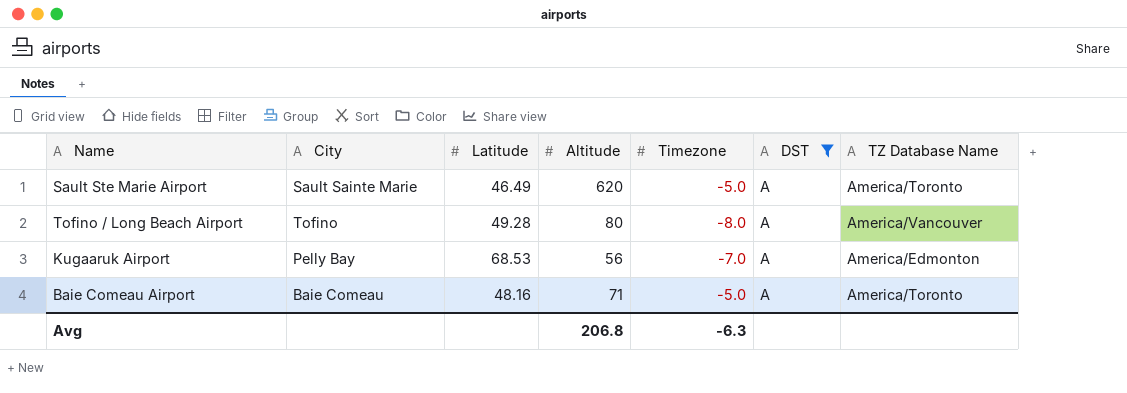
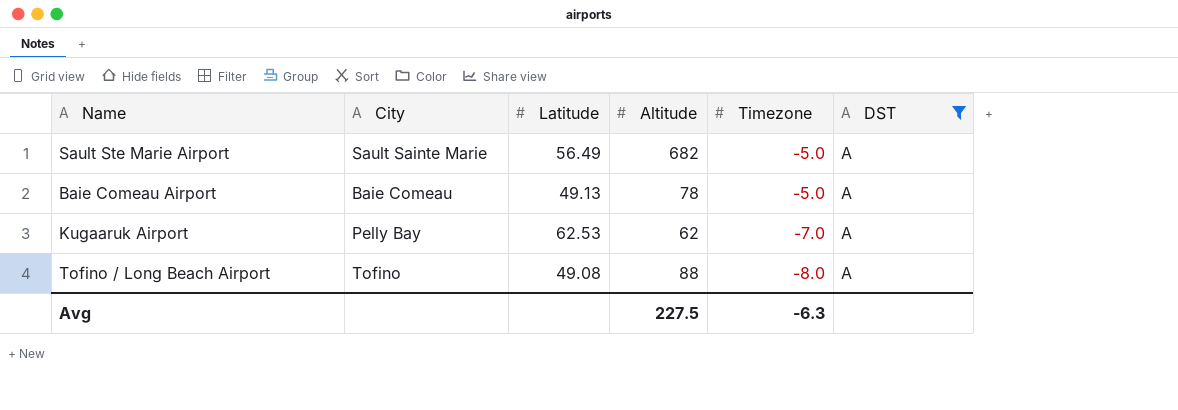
row order: none -> Timezone descending
column TZ Database Name | position: 7 -> none
Sault Ste Marie Airport | Latitude: 46.49 -> 56.49
Sault Ste Marie Airport | Altitude: 620 -> 682
Baie Comeau Airport | Latitude: 48.16 -> 49.13
Baie Comeau Airport | Altitude: 71 -> 78
Kugaaruk Airport | Latitude: 68.53 -> 62.53
Kugaaruk Airport | Altitude: 56 -> 62
Tofino / Long Beach Airport | Latitude: 49.28 -> 49.08
Tofino / Long Beach Airport | Altitude: 80 -> 88
Avg | Altitude: 206.8 -> 227.5

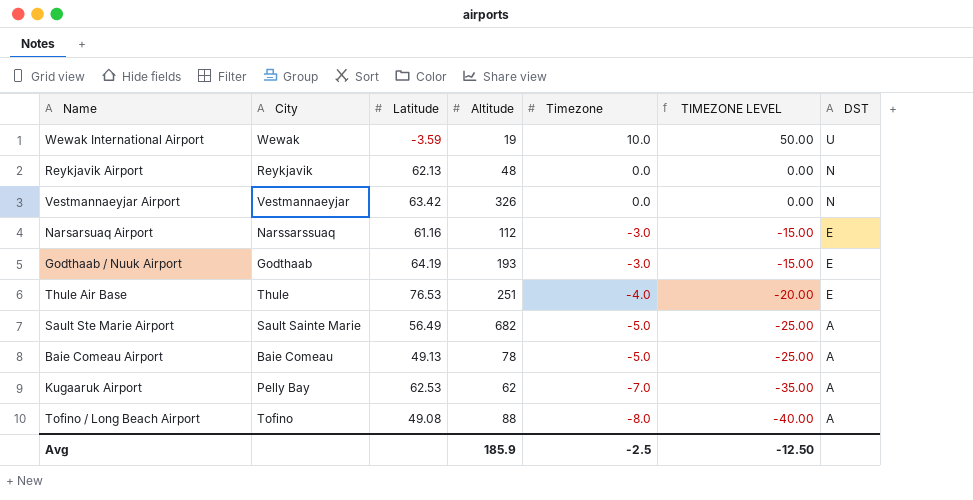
filter: DST = A -> none
column TIMEZONE LEVEL | formula: none -> [Timezone] * 5
Avg | Altitude: 227.5 -> 185.9
Avg | Timezone: -6.3 -> -2.5

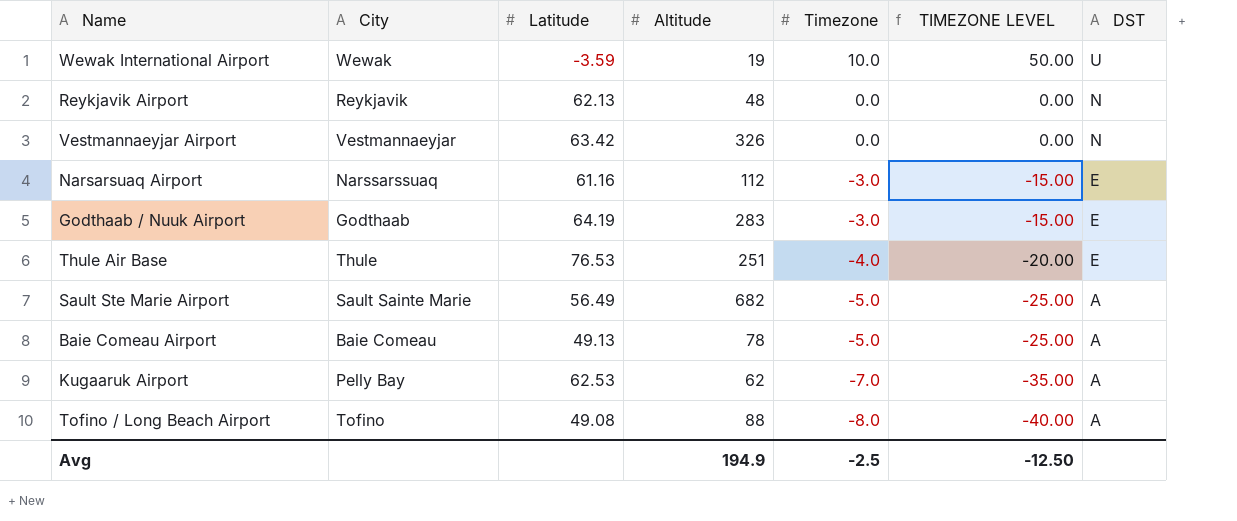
Godthaab / Nuuk Airport | Altitude: 193 -> 283
Avg | Altitude: 185.9 -> 194.9

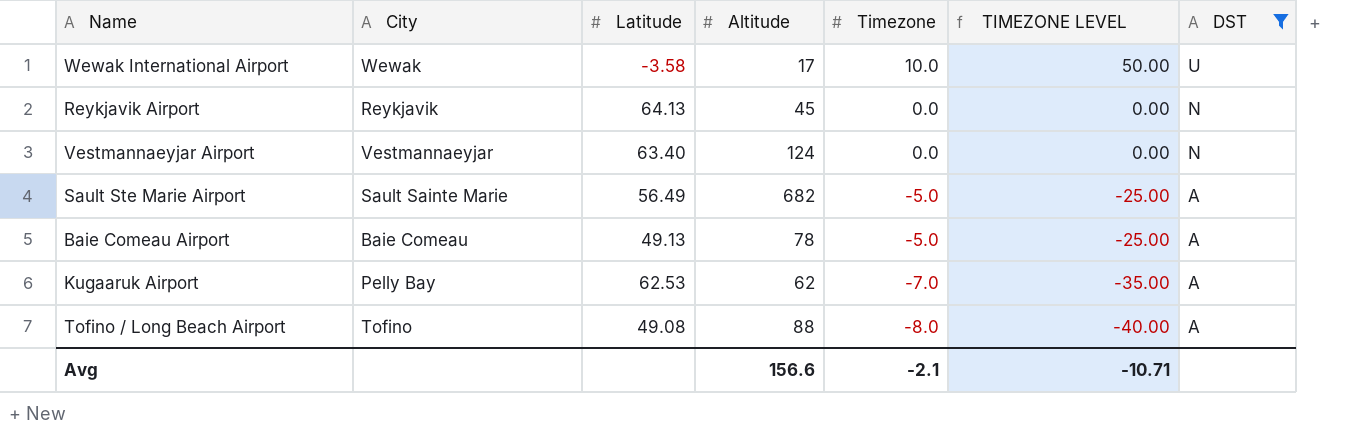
filter: none -> DST != E
Wewak International Airport | Latitude: -3.59 -> -3.58
Wewak International Airport | Altitude: 19 -> 17
Reykjavik Airport | Latitude: 62.13 -> 64.13
Reykjavik Airport | Altitude: 48 -> 45
Vestmannaeyjar Airport | Latitude: 63.42 -> 63.40
Vestmannaeyjar Airport | Altitude: 326 -> 124
Avg | Altitude: 194.9 -> 156.6
Avg | Timezone: -2.5 -> -2.1
Avg | TIMEZONE LEVEL: -12.50 -> -10.71

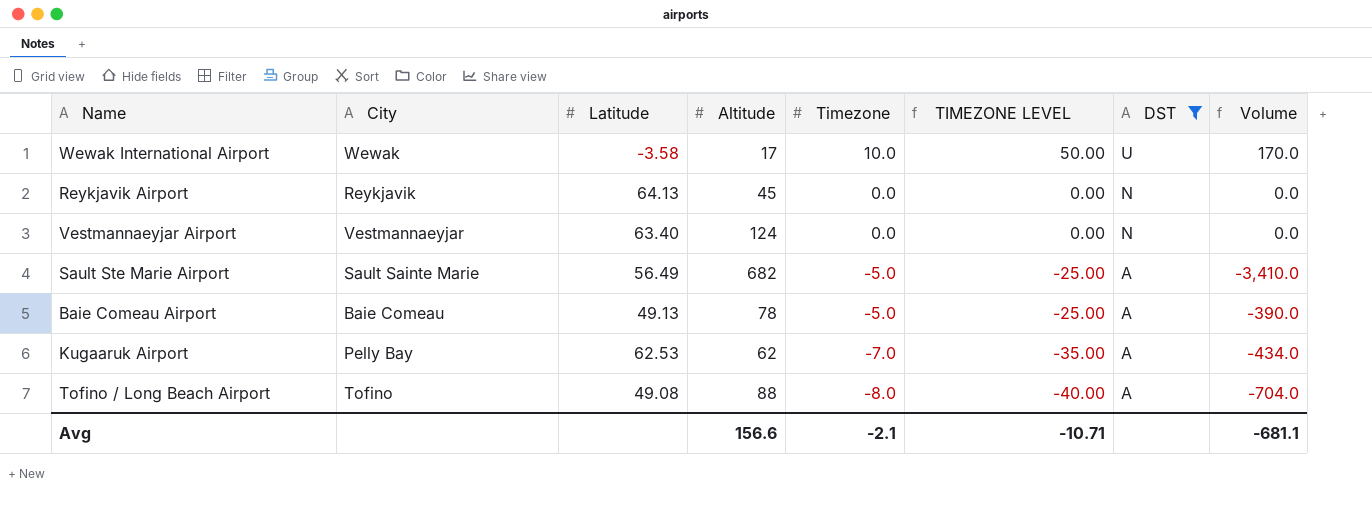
column Volume | formula: none -> [Altitude] * [Timezone]

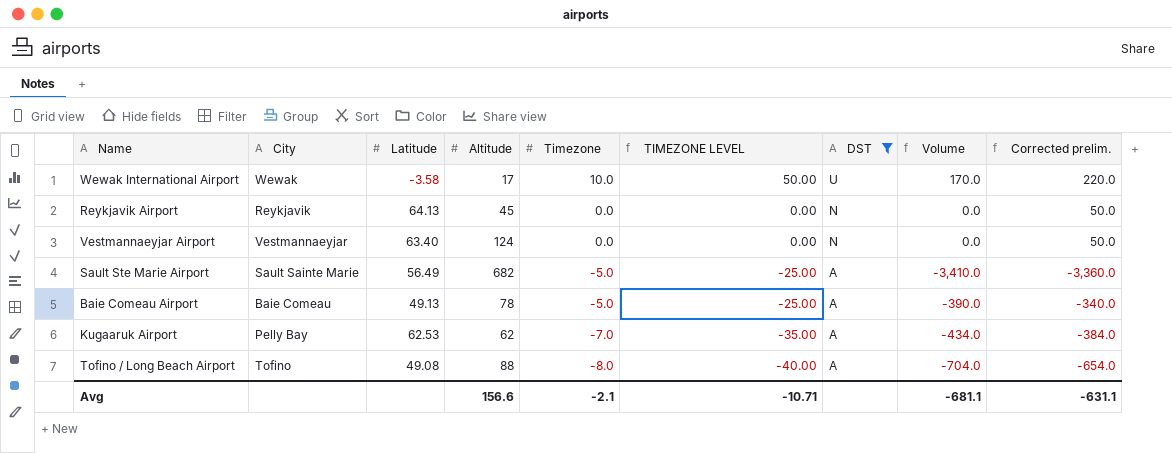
column Corrected prelim. | formula: none -> [Volume] + 50

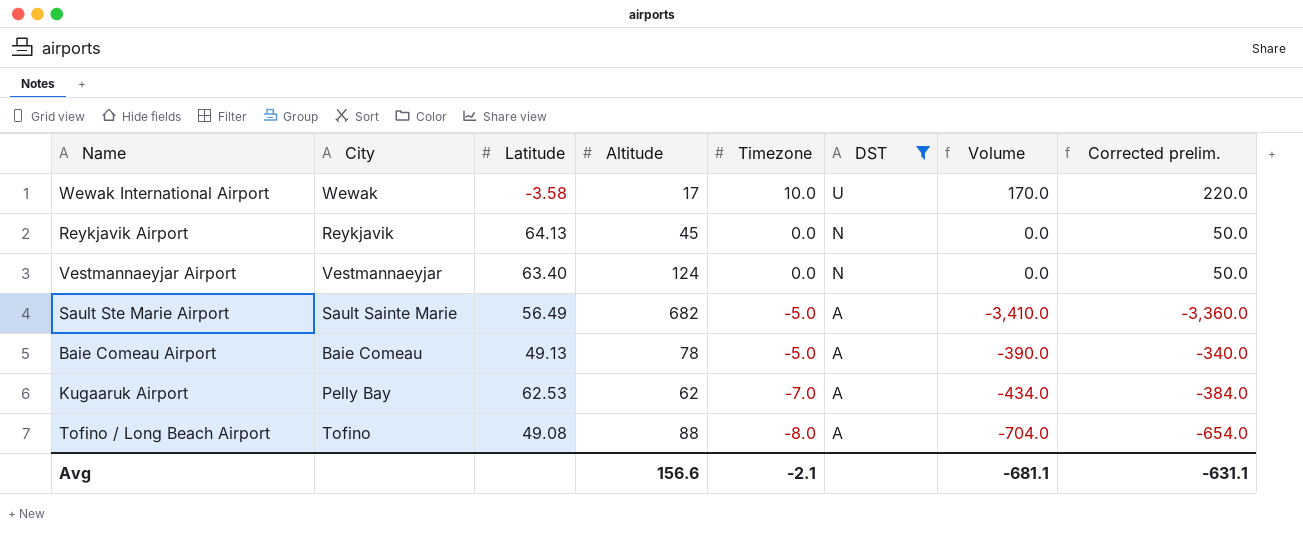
column TIMEZONE LEVEL | formula: [Timezone] * 5 -> none

